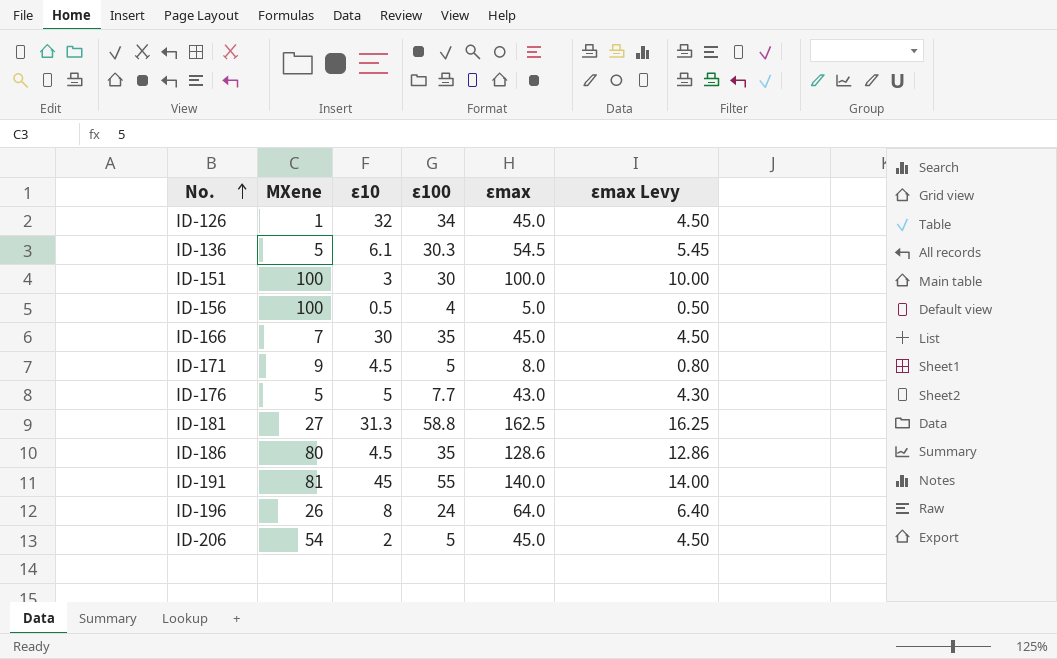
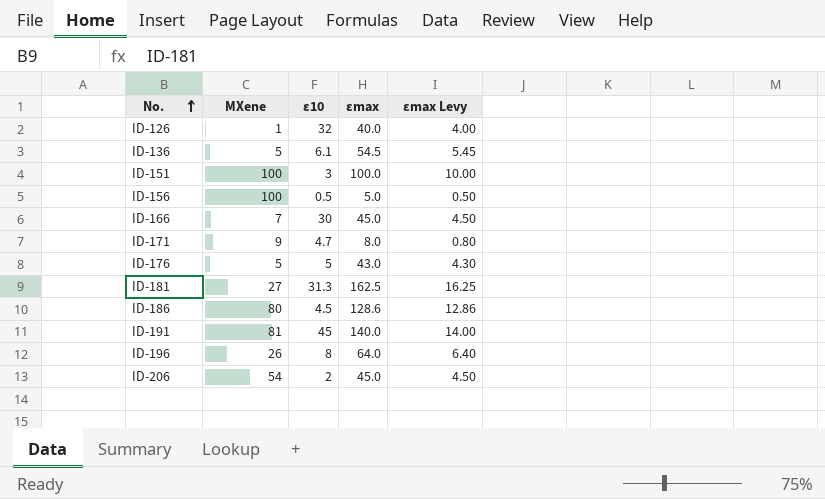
column ε100 | position: 4 -> none
ID-126 | εmax: 45.0 -> 40.0
ID-126 | εmax Levy: 4.50 -> 4.00
ID-171 | ε10: 4.5 -> 4.7

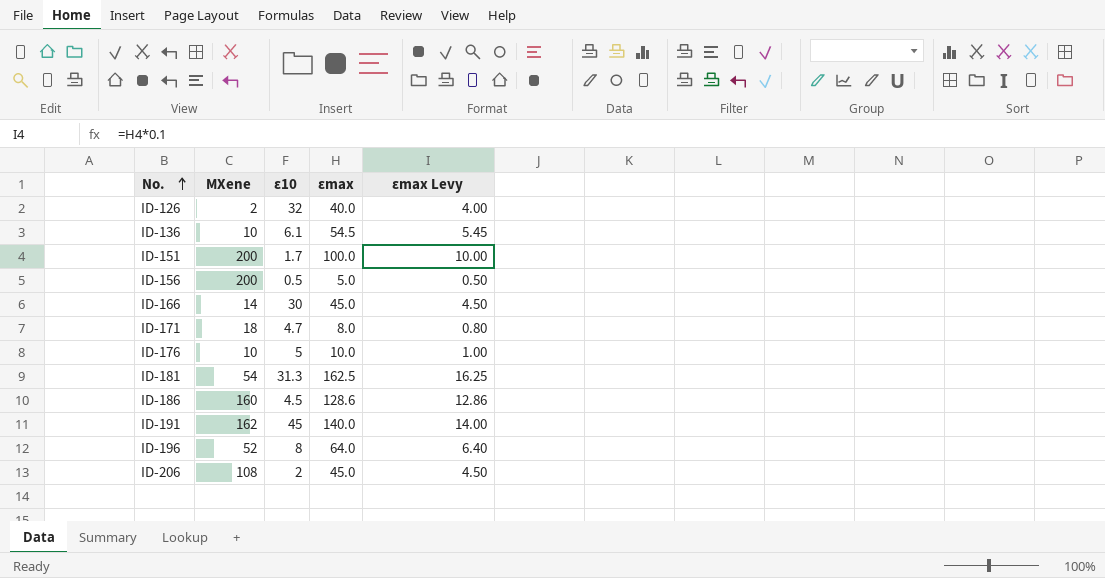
ID-126 | MXene: 1 -> 2
ID-136 | MXene: 5 -> 10
ID-151 | MXene: 100 -> 200
ID-151 | ε10: 3 -> 1.7
ID-156 | MXene: 100 -> 200
ID-166 | MXene: 7 -> 14
ID-171 | MXene: 9 -> 18
ID-176 | MXene: 5 -> 10
ID-176 | εmax: 43.0 -> 10.0
ID-176 | εmax Levy: 4.30 -> 1.00
ID-181 | MXene: 27 -> 54
ID-186 | MXene: 80 -> 160
ID-191 | MXene: 81 -> 162
ID-196 | MXene: 26 -> 52
ID-206 | MXene: 54 -> 108

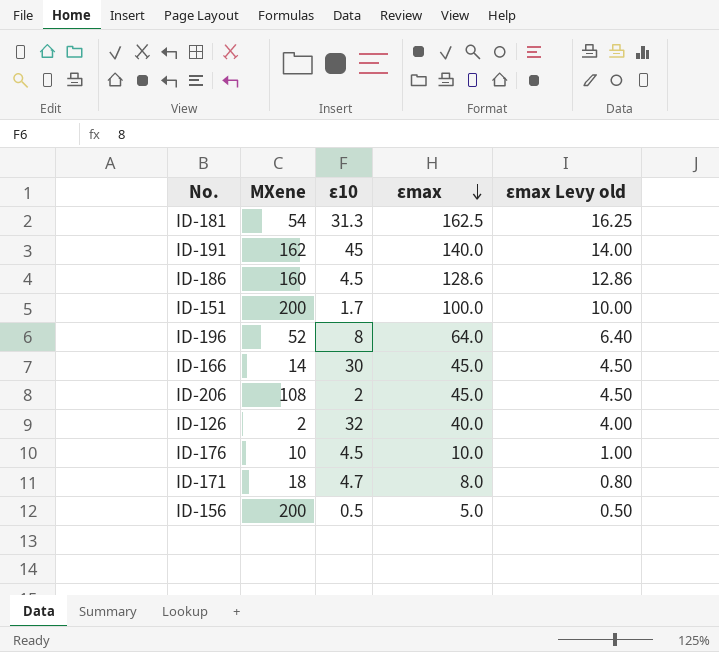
row order: No. ascending -> εmax descending
column name: εmax Levy -> εmax Levy old
row ID-136: 10 | 6.1 | 54.5 | 5.45 -> none
ID-176 | ε10: 5 -> 4.5

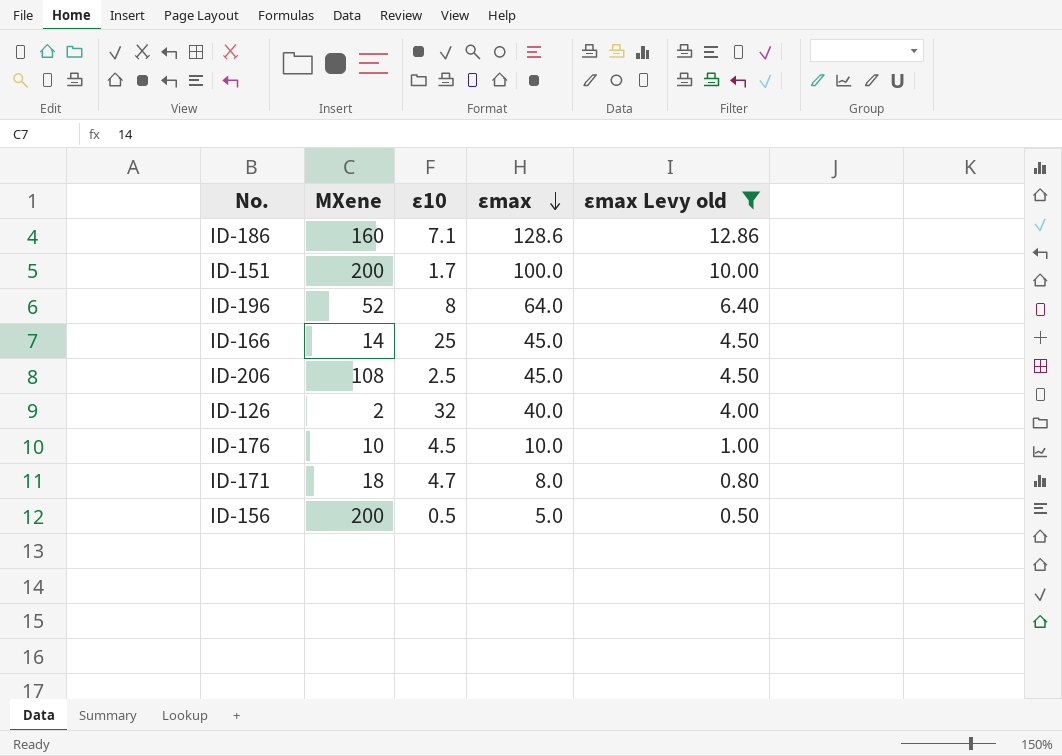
filter: none -> εmax Levy old <= 12.86
ID-186 | ε10: 4.5 -> 7.1
ID-166 | ε10: 30 -> 25
ID-206 | ε10: 2 -> 2.5

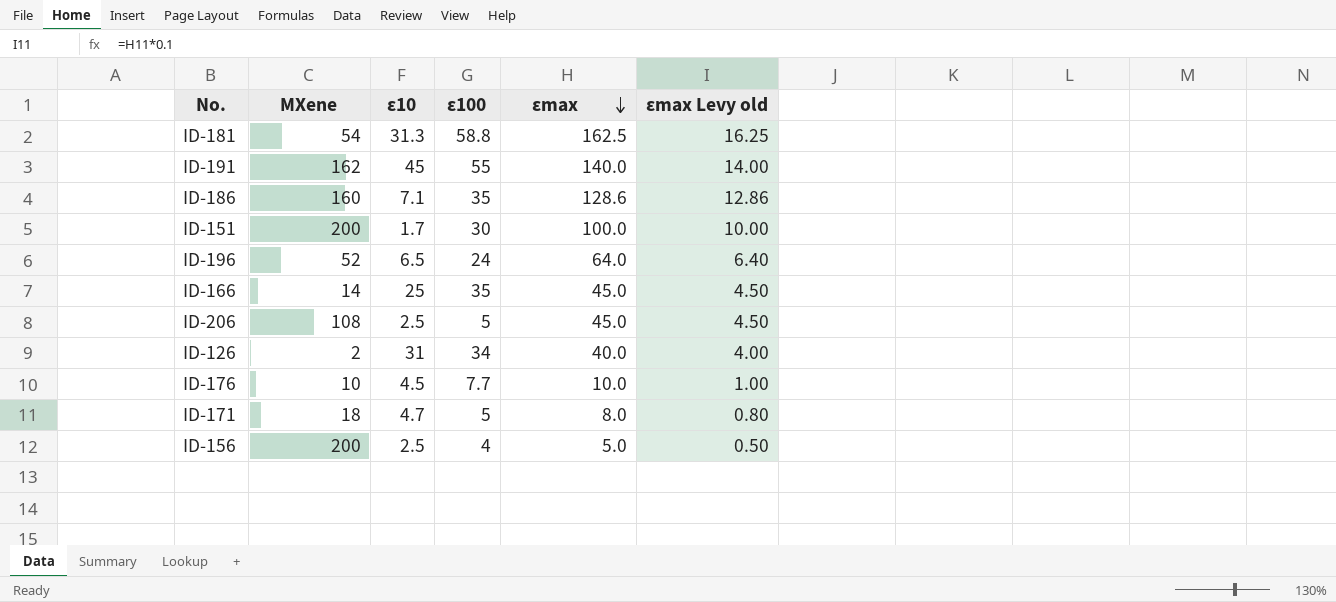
filter: εmax Levy old <= 12.86 -> none
column ε100 | position: none -> 4
ID-196 | ε10: 8 -> 6.5
ID-126 | ε10: 32 -> 31
ID-156 | ε10: 0.5 -> 2.5

